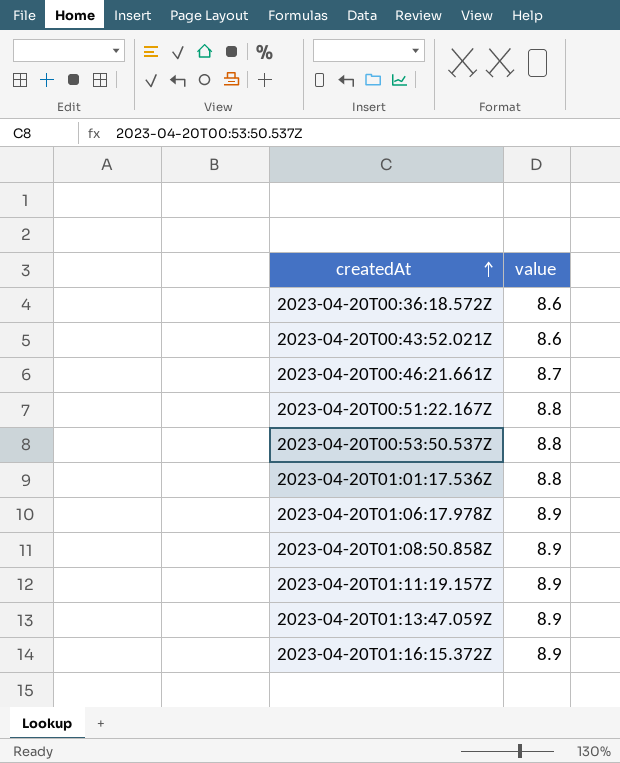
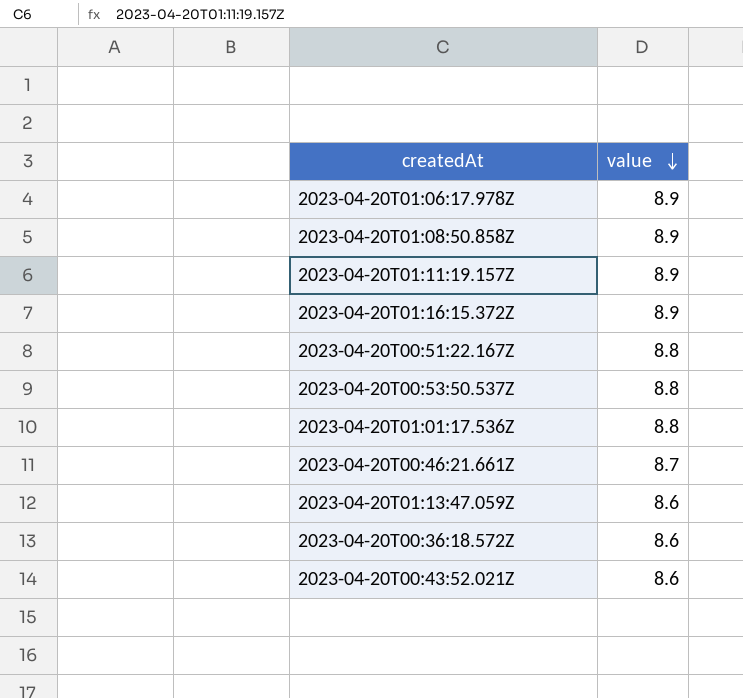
row order: createdAt ascending -> value descending
2023-04-20T01:13:47.059Z | value: 8.9 -> 8.6

